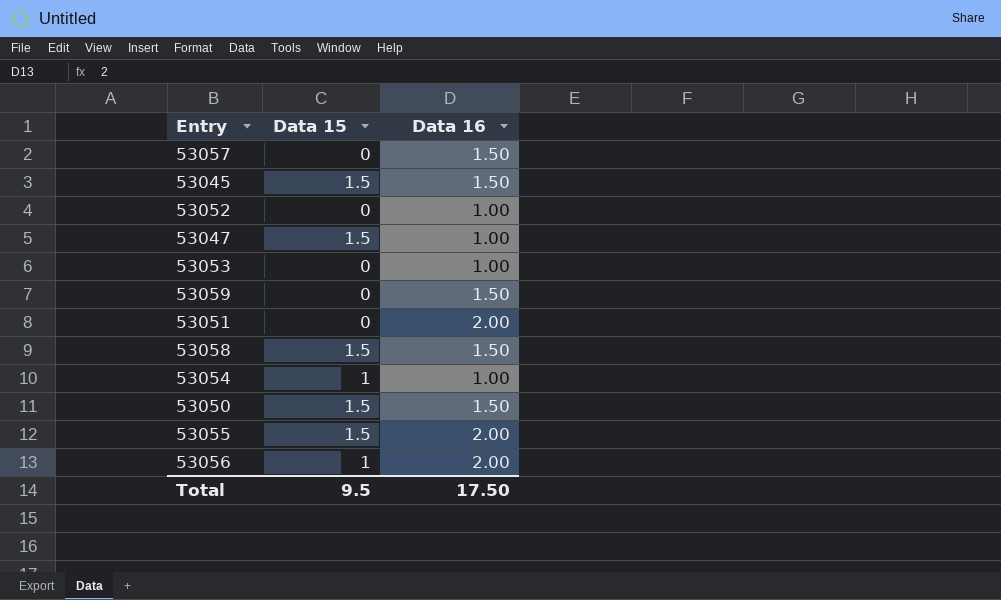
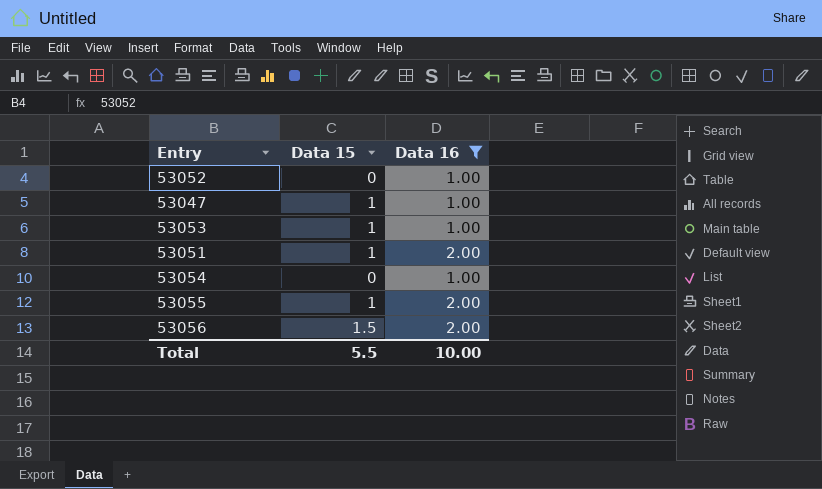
filter: none -> Data 16 != 1.50
53047 | Data 15: 1.5 -> 1
53053 | Data 15: 0 -> 1
53051 | Data 15: 0 -> 1
53054 | Data 15: 1 -> 0
53055 | Data 15: 1.5 -> 1
53056 | Data 15: 1 -> 1.5
Total | Data 15: 9.5 -> 5.5
Total | Data 16: 17.50 -> 10.00

